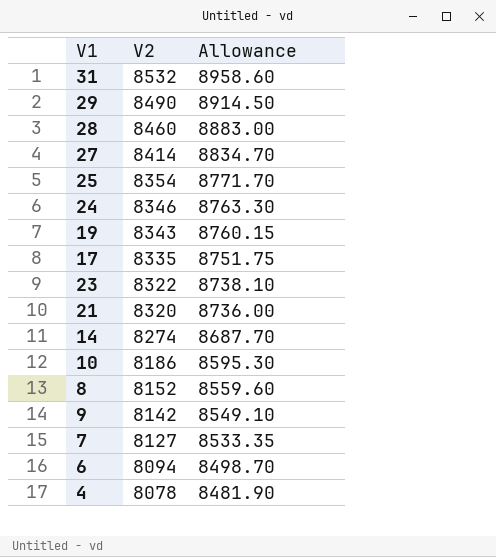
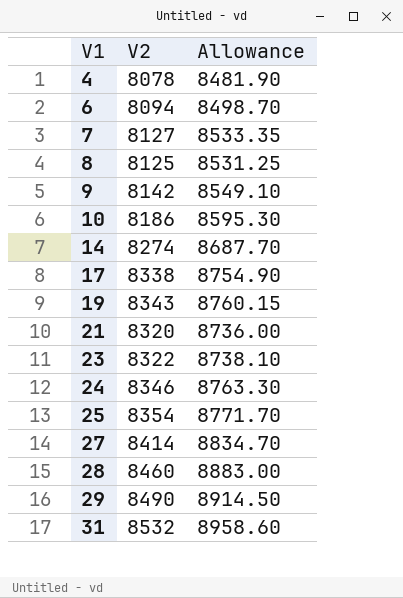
row order: V2 descending -> V1 ascending
8 | V2: 8152 -> 8125
8 | Allowance: 8559.60 -> 8531.25
17 | V2: 8335 -> 8338
17 | Allowance: 8751.75 -> 8754.90

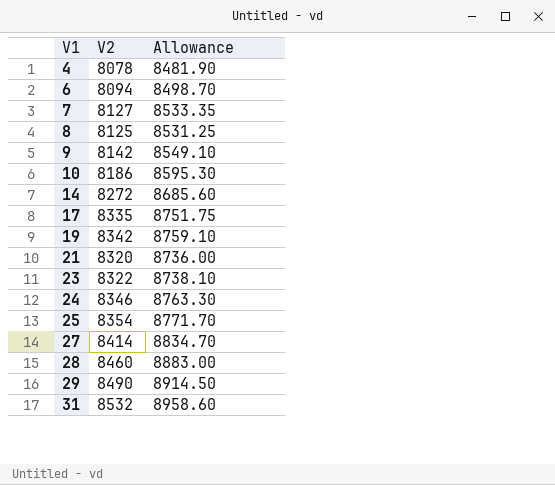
14 | V2: 8274 -> 8272
14 | Allowance: 8687.70 -> 8685.60
17 | V2: 8338 -> 8335
17 | Allowance: 8754.90 -> 8751.75
19 | V2: 8343 -> 8342
19 | Allowance: 8760.15 -> 8759.10

